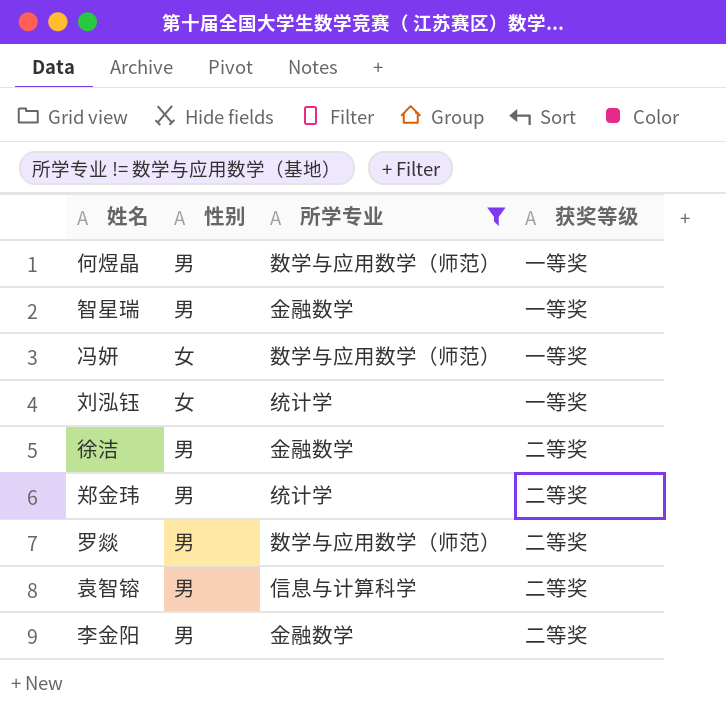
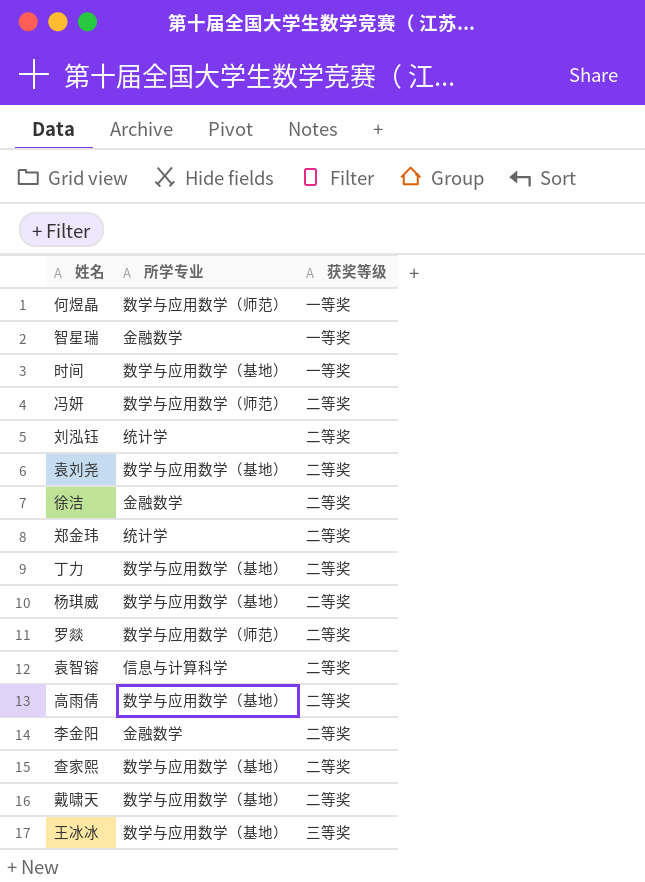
filter: 所学专业 != 数学与应用数学（基地） -> none
column 性别 | position: 2 -> none
冯妍 | 获奖等级: 一等奖 -> 二等奖
刘泓钰 | 获奖等级: 一等奖 -> 二等奖

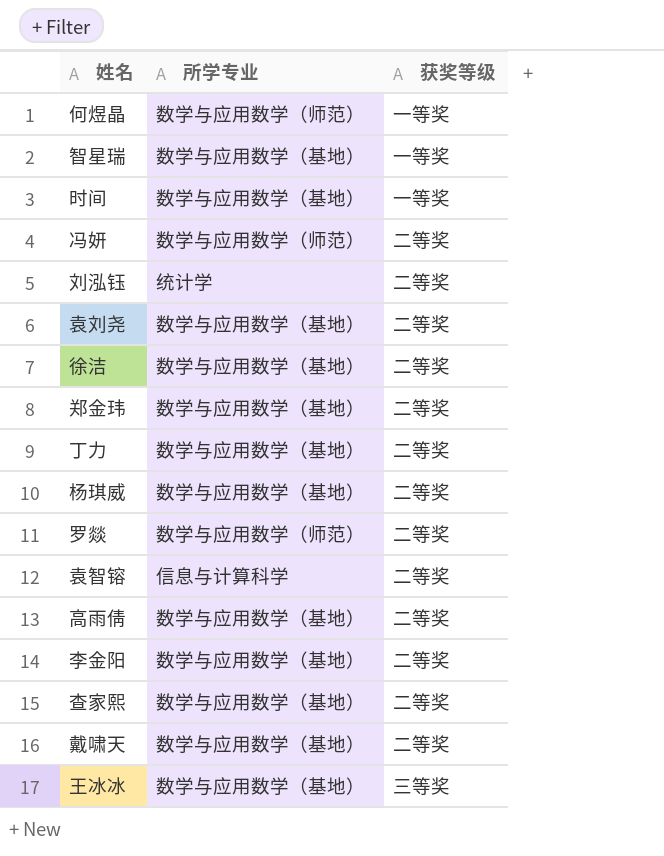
智星瑞 | 所学专业: 金融数学 -> 数学与应用数学（基地）
徐洁 | 所学专业: 金融数学 -> 数学与应用数学（基地）
郑金玮 | 所学专业: 统计学 -> 数学与应用数学（基地）
李金阳 | 所学专业: 金融数学 -> 数学与应用数学（基地）

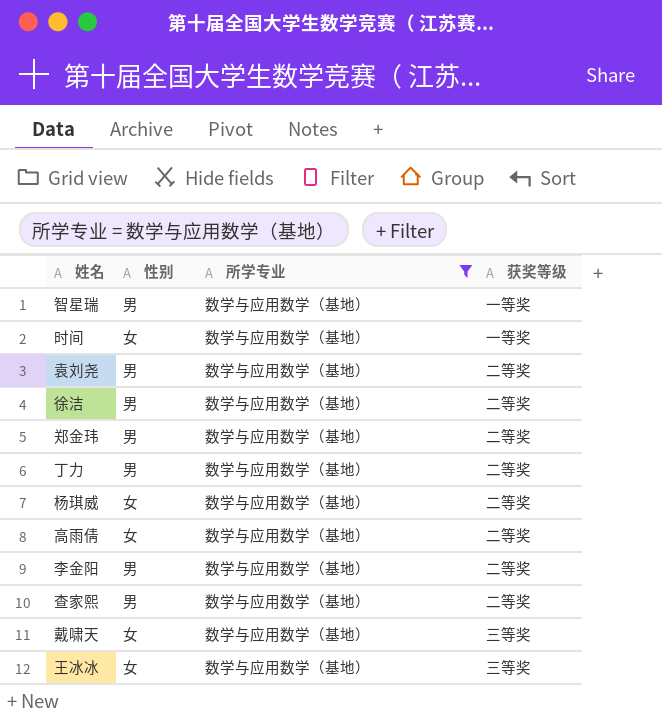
filter: none -> 所学专业 = 数学与应用数学（基地）
column 性别 | position: none -> 2
戴啸天 | 获奖等级: 二等奖 -> 三等奖

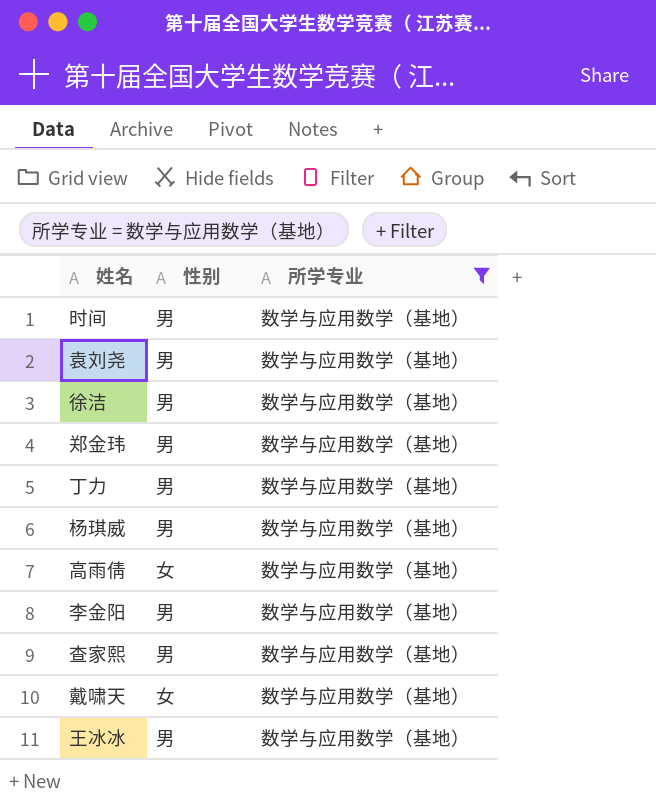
column 获奖等级 | position: 4 -> none
row 智星瑞: 男 | 数学与应用数学（基地） | 一等奖 -> none
时间 | 性别: 女 -> 男
杨琪威 | 性别: 女 -> 男
王冰冰 | 性别: 女 -> 男

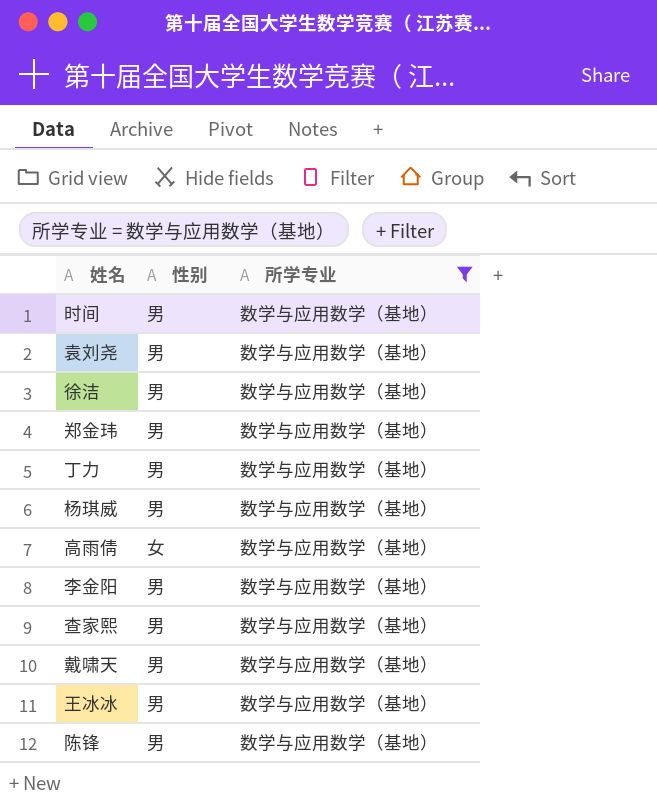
戴啸天 | 性别: 女 -> 男
row 陈锋: none -> 男 | 数学与应用数学（基地）

